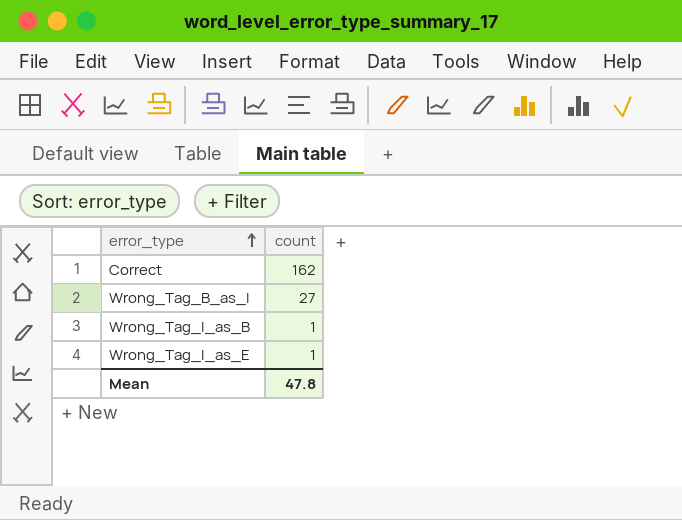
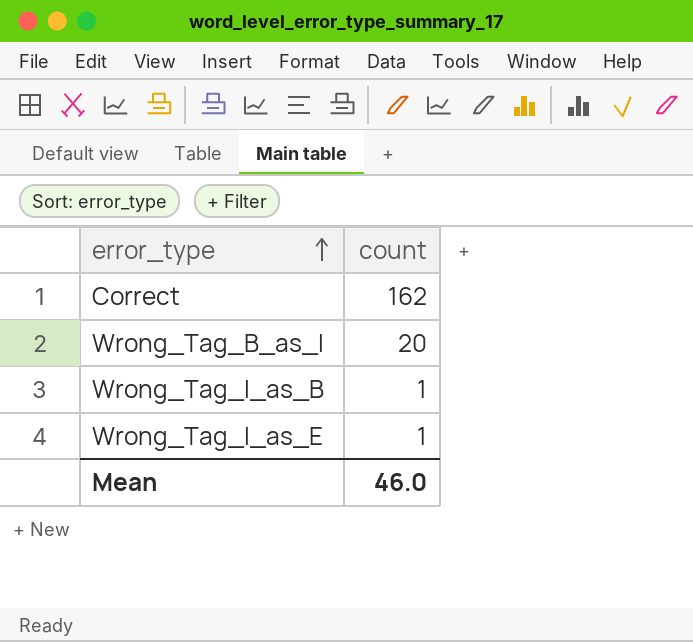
Wrong_Tag_B_as_I | count: 27 -> 20
Mean | count: 47.8 -> 46.0

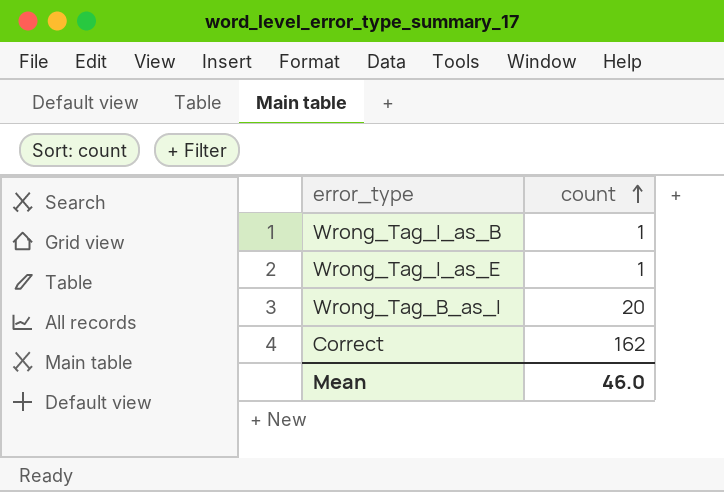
row order: error_type ascending -> count ascending

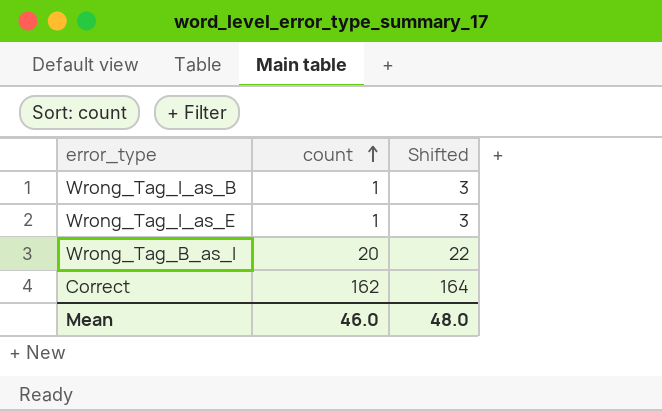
column Shifted | formula: none -> [count] + 2

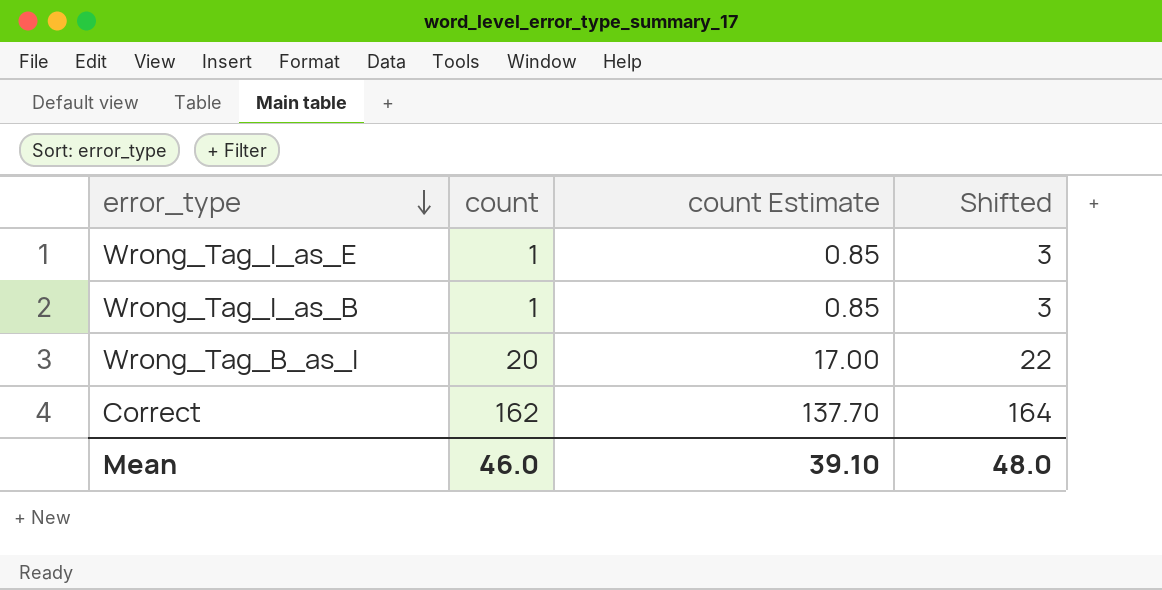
row order: count ascending -> error_type descending
column count Estimate | formula: none -> [count] * 0.85

